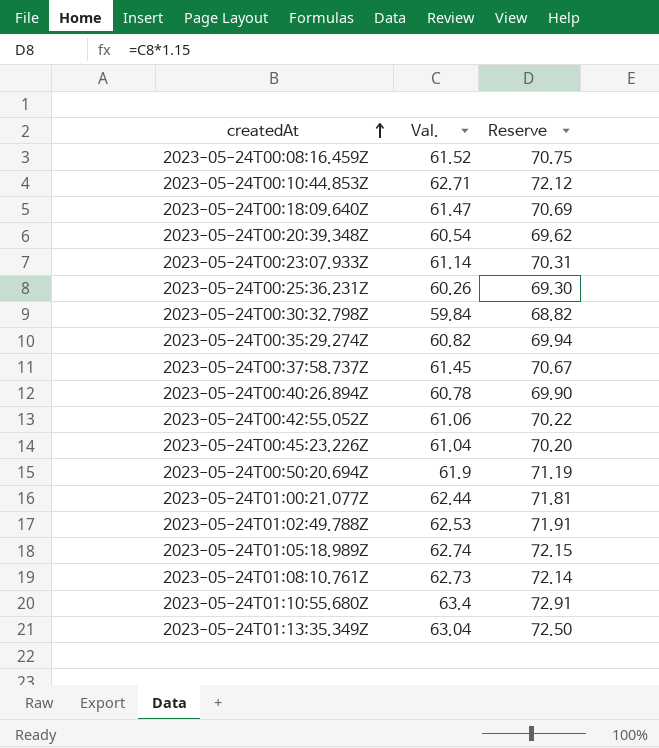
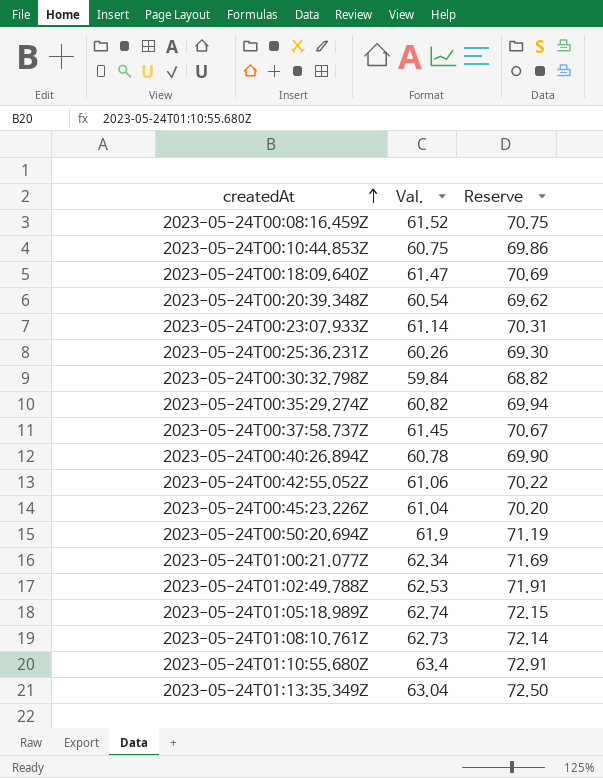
2023-05-24T00:10:44.853Z | Val.: 62.71 -> 60.75
2023-05-24T00:10:44.853Z | Reserve: 72.12 -> 69.86
2023-05-24T01:00:21.077Z | Val.: 62.44 -> 62.34
2023-05-24T01:00:21.077Z | Reserve: 71.81 -> 71.69

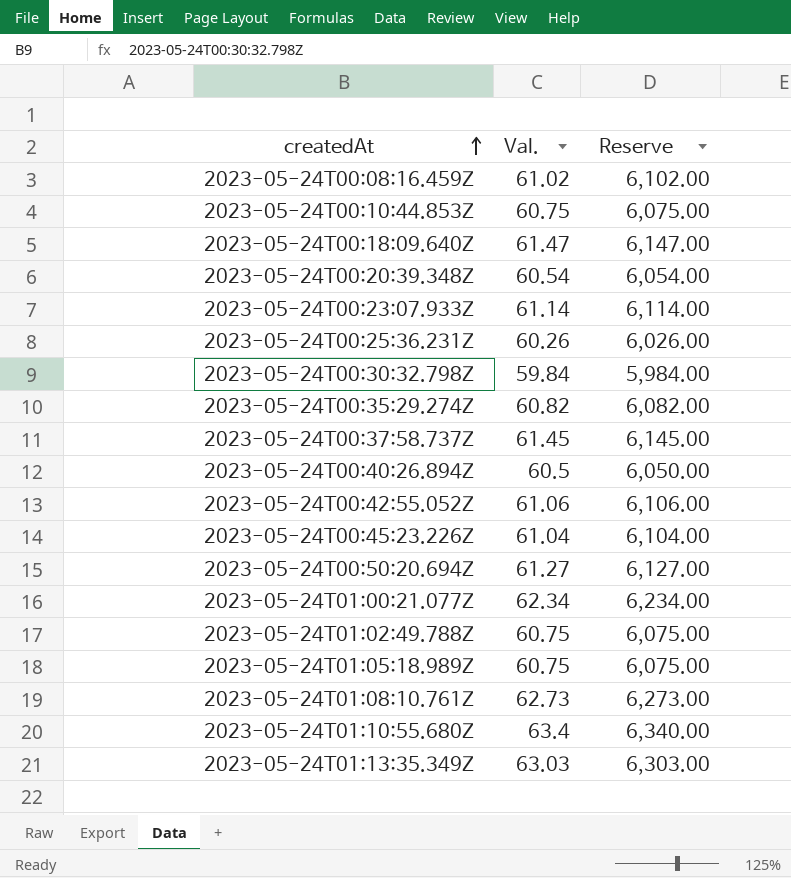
column Reserve | formula: [Val.] * 1.15 -> [Val.] * 100
2023-05-24T00:08:16.459Z | Val.: 61.52 -> 61.02
2023-05-24T00:40:26.894Z | Val.: 60.78 -> 60.5
2023-05-24T00:50:20.694Z | Val.: 61.9 -> 61.27
2023-05-24T01:02:49.788Z | Val.: 62.53 -> 60.75
2023-05-24T01:05:18.989Z | Val.: 62.74 -> 60.75
2023-05-24T01:13:35.349Z | Val.: 63.04 -> 63.03

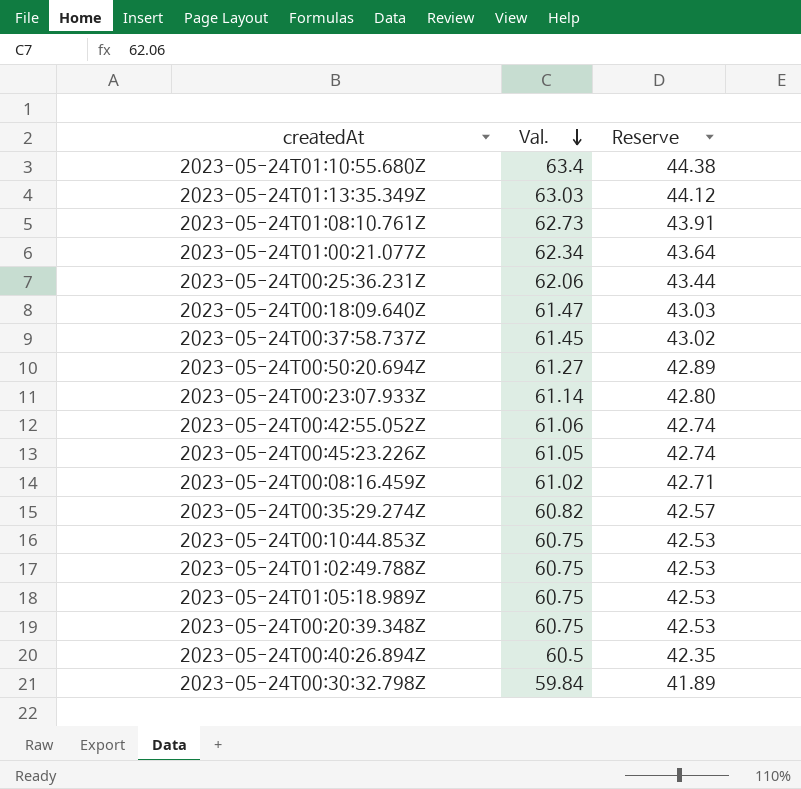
row order: createdAt ascending -> Val. descending
column Reserve | formula: [Val.] * 100 -> [Val.] * 0.7
2023-05-24T00:25:36.231Z | Val.: 60.26 -> 62.06
2023-05-24T00:45:23.226Z | Val.: 61.04 -> 61.05
2023-05-24T00:20:39.348Z | Val.: 60.54 -> 60.75

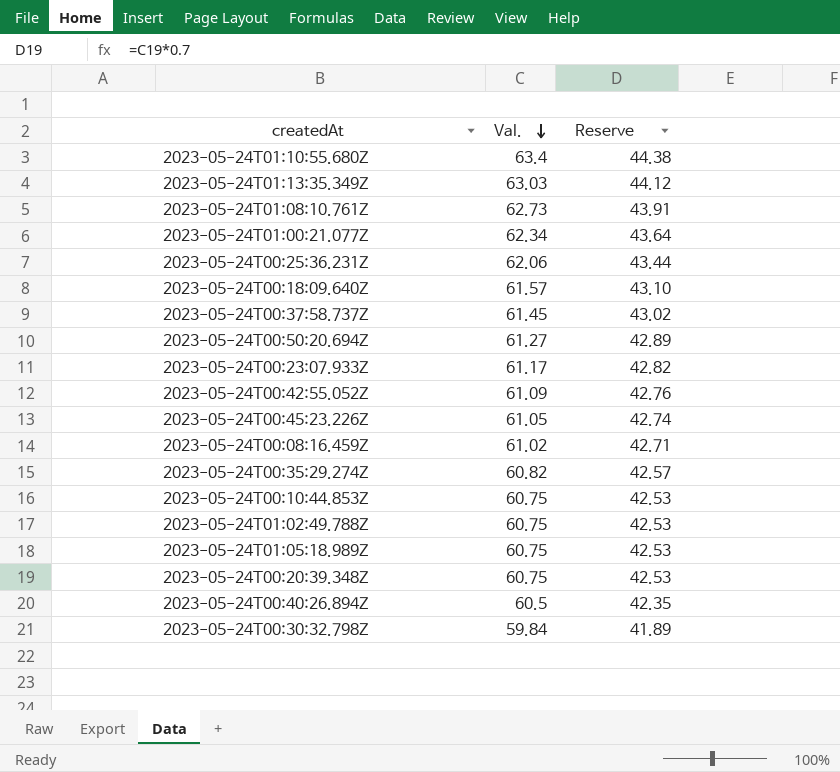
2023-05-24T00:18:09.640Z | Val.: 61.47 -> 61.57
2023-05-24T00:18:09.640Z | Reserve: 43.03 -> 43.10
2023-05-24T00:23:07.933Z | Val.: 61.14 -> 61.17
2023-05-24T00:23:07.933Z | Reserve: 42.80 -> 42.82
2023-05-24T00:42:55.052Z | Val.: 61.06 -> 61.09
2023-05-24T00:42:55.052Z | Reserve: 42.74 -> 42.76

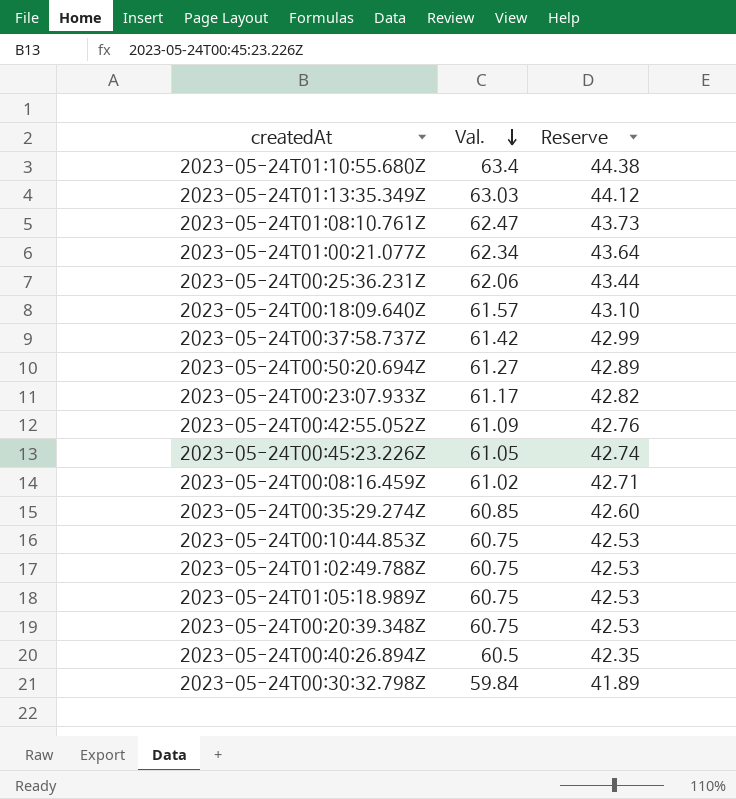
2023-05-24T01:08:10.761Z | Val.: 62.73 -> 62.47
2023-05-24T01:08:10.761Z | Reserve: 43.91 -> 43.73
2023-05-24T00:37:58.737Z | Val.: 61.45 -> 61.42
2023-05-24T00:37:58.737Z | Reserve: 43.02 -> 42.99
2023-05-24T00:35:29.274Z | Val.: 60.82 -> 60.85
2023-05-24T00:35:29.274Z | Reserve: 42.57 -> 42.60

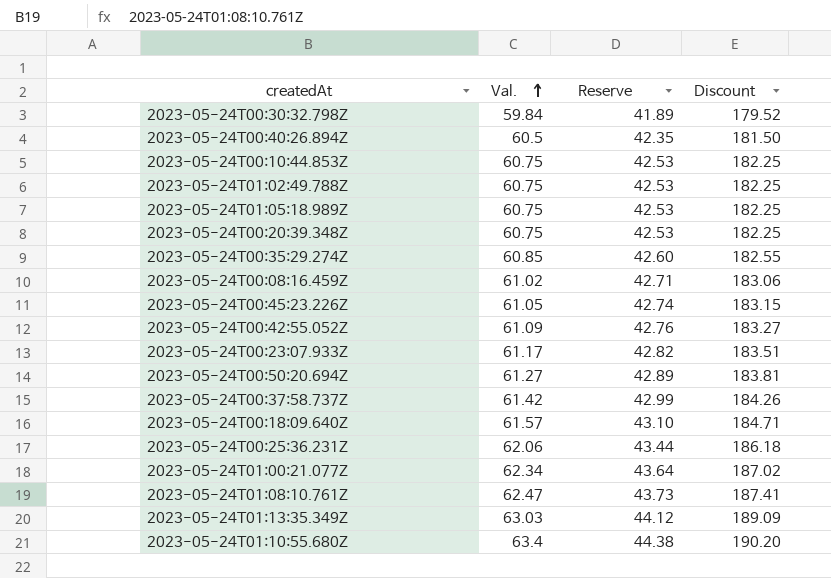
row order: Val. descending -> Val. ascending
column Discount | formula: none -> [Val.] * 3

